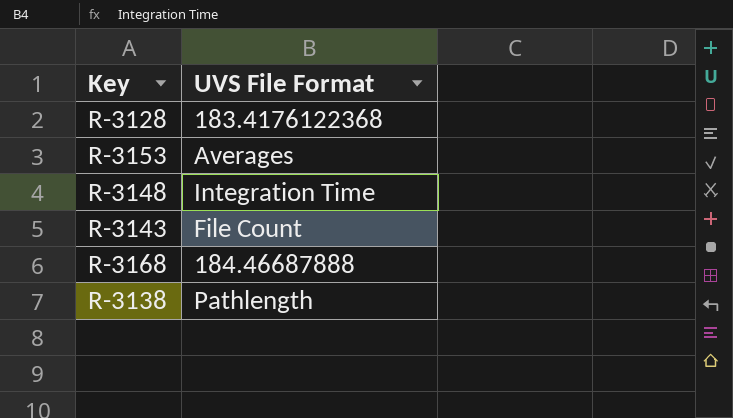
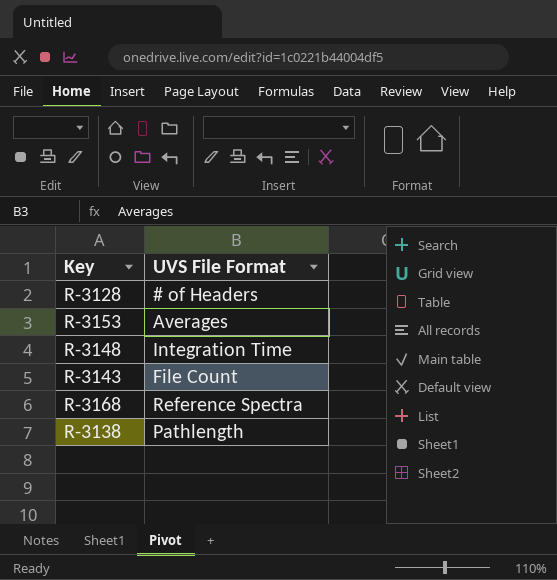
R-3128 | UVS File Format: 183.4176122368 -> # of Headers
R-3168 | UVS File Format: 184.46687888 -> Reference Spectra

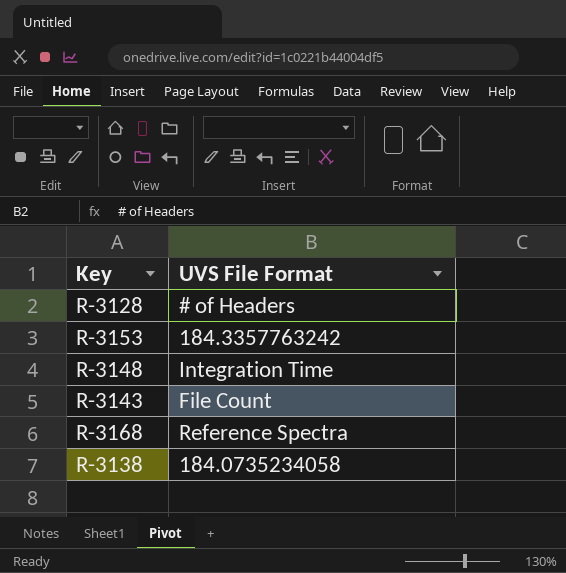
R-3153 | UVS File Format: Averages -> 184.3357763242
R-3138 | UVS File Format: Pathlength -> 184.0735234058

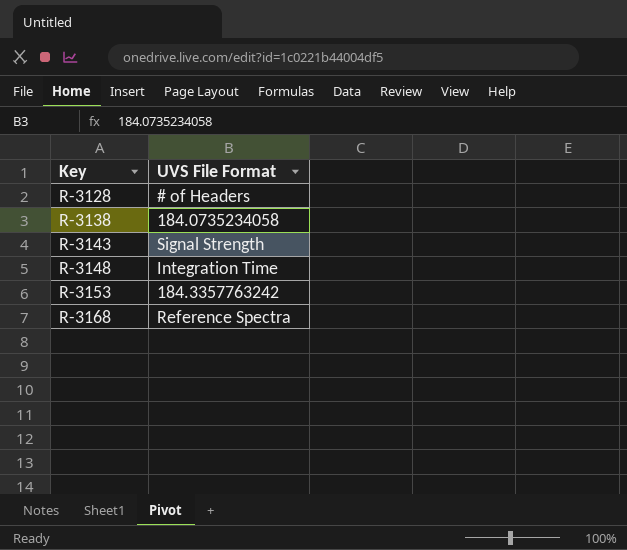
row order: none -> Key ascending
R-3143 | UVS File Format: File Count -> Signal Strength

